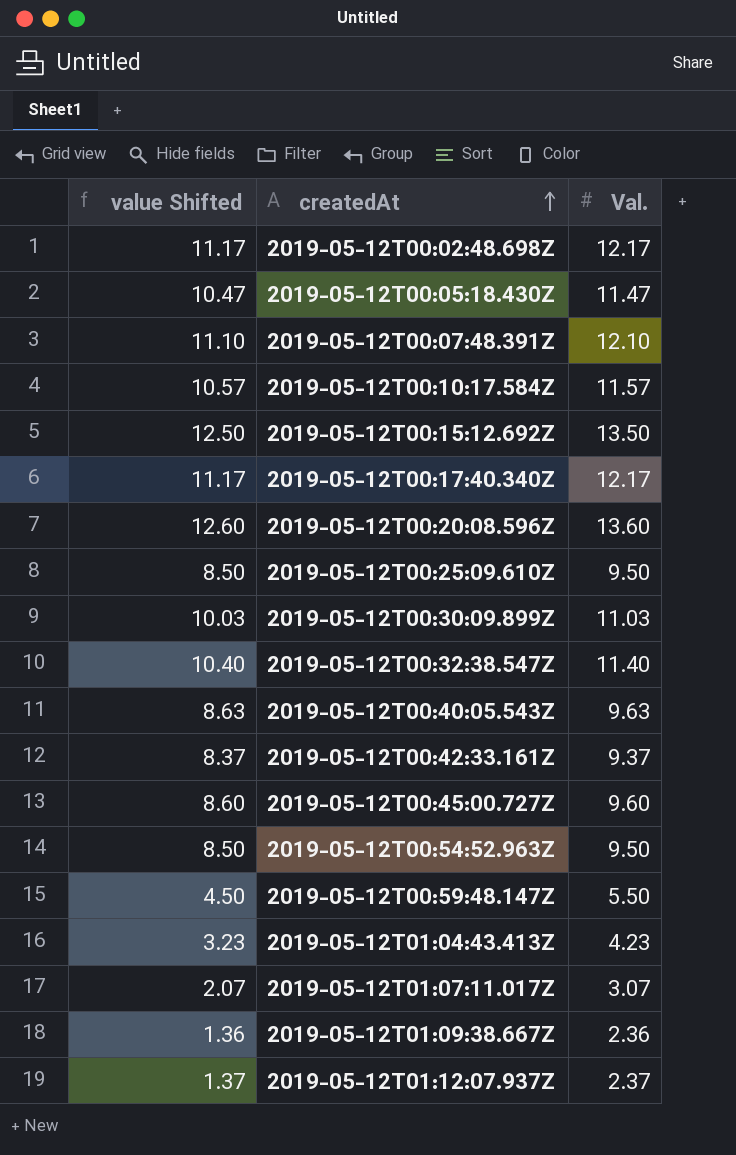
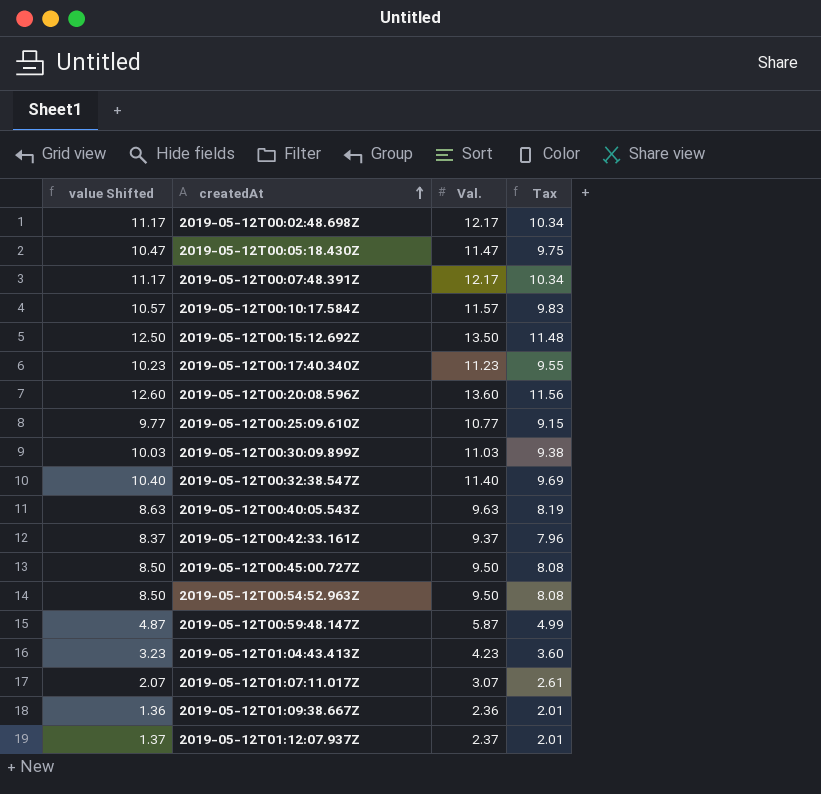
column Tax | formula: none -> [Val.] * 0.85
2019-05-12T00:07:48.391Z | value Shifted: 11.10 -> 11.17
2019-05-12T00:07:48.391Z | Val.: 12.10 -> 12.17
2019-05-12T00:17:40.340Z | value Shifted: 11.17 -> 10.23
2019-05-12T00:17:40.340Z | Val.: 12.17 -> 11.23
2019-05-12T00:25:09.610Z | value Shifted: 8.50 -> 9.77
2019-05-12T00:25:09.610Z | Val.: 9.50 -> 10.77
2019-05-12T00:45:00.727Z | value Shifted: 8.60 -> 8.50
2019-05-12T00:45:00.727Z | Val.: 9.60 -> 9.50
2019-05-12T00:59:48.147Z | value Shifted: 4.50 -> 4.87
2019-05-12T00:59:48.147Z | Val.: 5.50 -> 5.87

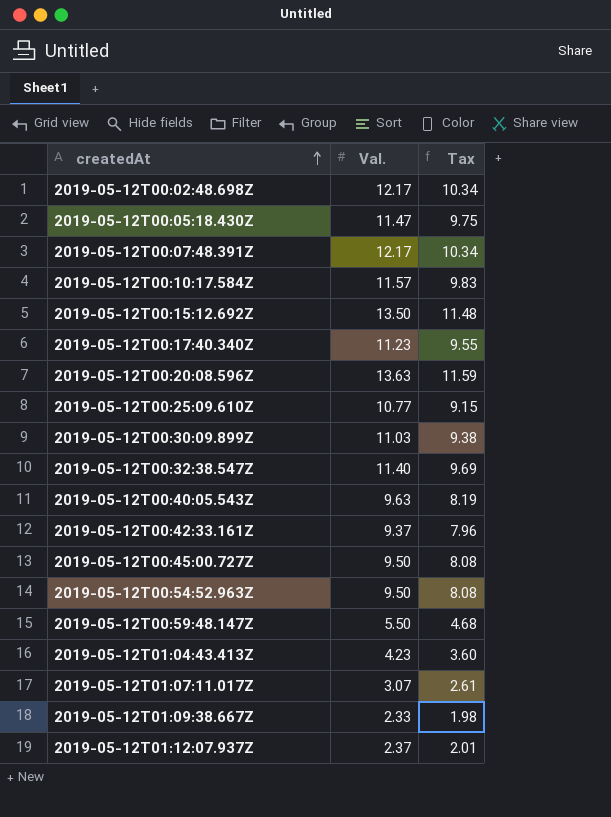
column value Shifted | formula: [Val.] - 1 -> none
2019-05-12T00:20:08.596Z | Val.: 13.60 -> 13.63
2019-05-12T00:20:08.596Z | Tax: 11.56 -> 11.59
2019-05-12T00:59:48.147Z | Val.: 5.87 -> 5.50
2019-05-12T00:59:48.147Z | Tax: 4.99 -> 4.68
2019-05-12T01:09:38.667Z | Val.: 2.36 -> 2.33
2019-05-12T01:09:38.667Z | Tax: 2.01 -> 1.98

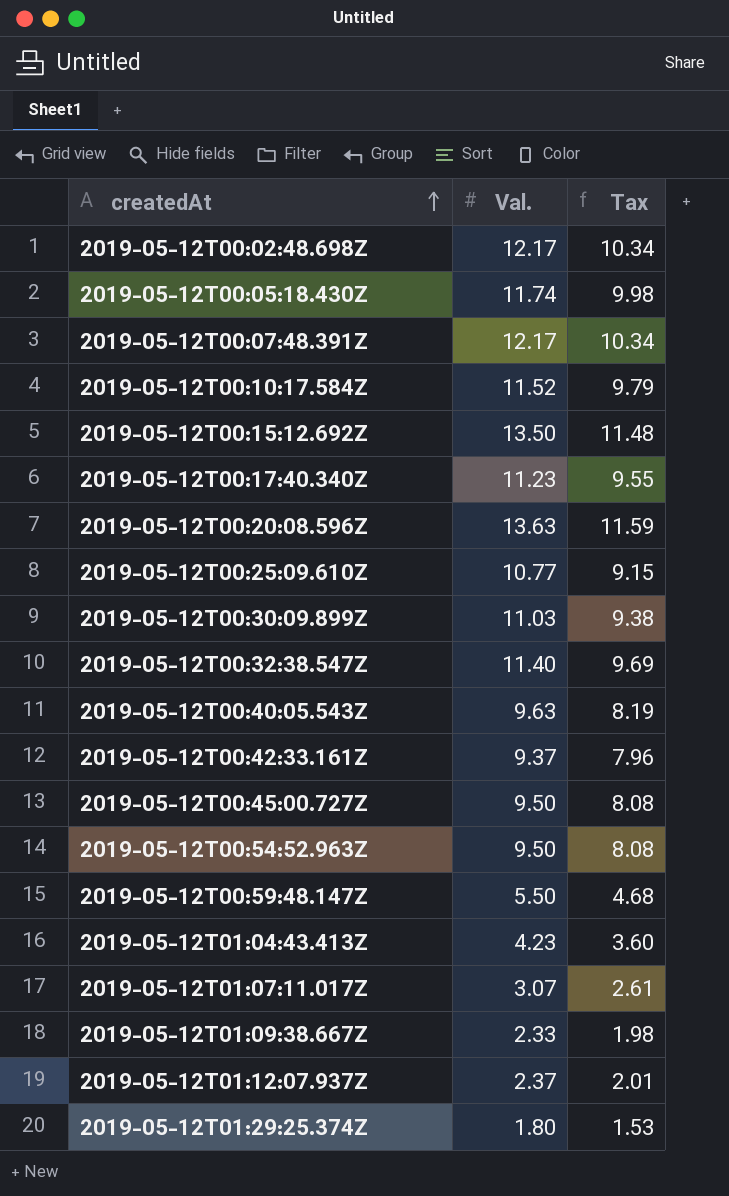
2019-05-12T00:05:18.430Z | Val.: 11.47 -> 11.74
2019-05-12T00:05:18.430Z | Tax: 9.75 -> 9.98
2019-05-12T00:10:17.584Z | Val.: 11.57 -> 11.52
2019-05-12T00:10:17.584Z | Tax: 9.83 -> 9.79
row 2019-05-12T01:29:25.374Z: none -> 1.80 | 1.53

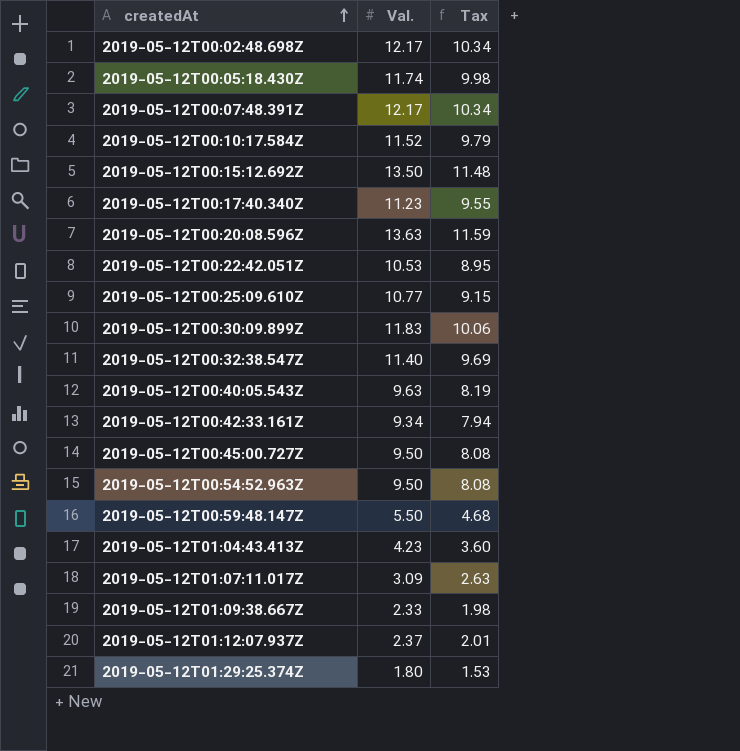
row 2019-05-12T00:22:42.051Z: none -> 10.53 | 8.95
2019-05-12T00:30:09.899Z | Val.: 11.03 -> 11.83
2019-05-12T00:30:09.899Z | Tax: 9.38 -> 10.06
2019-05-12T00:42:33.161Z | Val.: 9.37 -> 9.34
2019-05-12T00:42:33.161Z | Tax: 7.96 -> 7.94
2019-05-12T01:07:11.017Z | Val.: 3.07 -> 3.09
2019-05-12T01:07:11.017Z | Tax: 2.61 -> 2.63

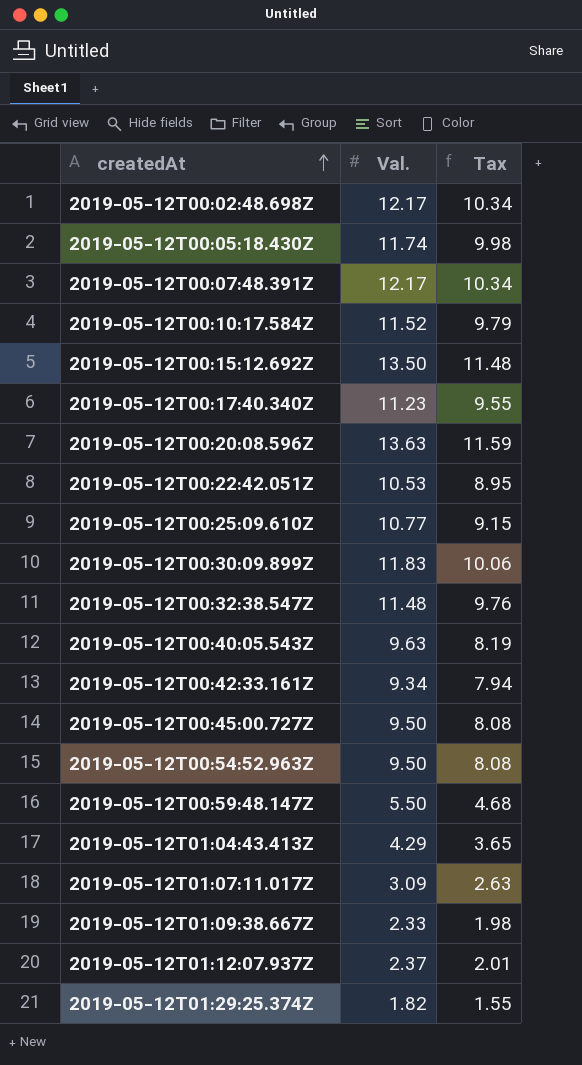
2019-05-12T00:32:38.547Z | Val.: 11.40 -> 11.48
2019-05-12T00:32:38.547Z | Tax: 9.69 -> 9.76
2019-05-12T01:04:43.413Z | Val.: 4.23 -> 4.29
2019-05-12T01:04:43.413Z | Tax: 3.60 -> 3.65
2019-05-12T01:29:25.374Z | Val.: 1.80 -> 1.82
2019-05-12T01:29:25.374Z | Tax: 1.53 -> 1.55

